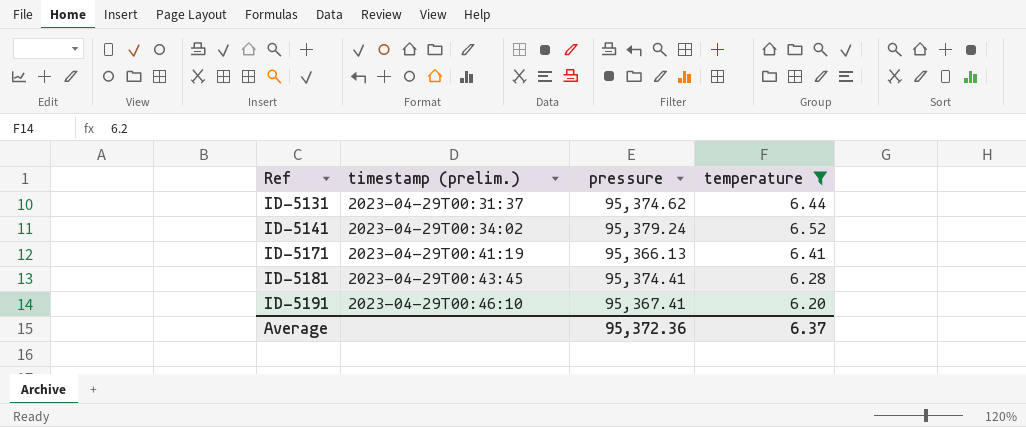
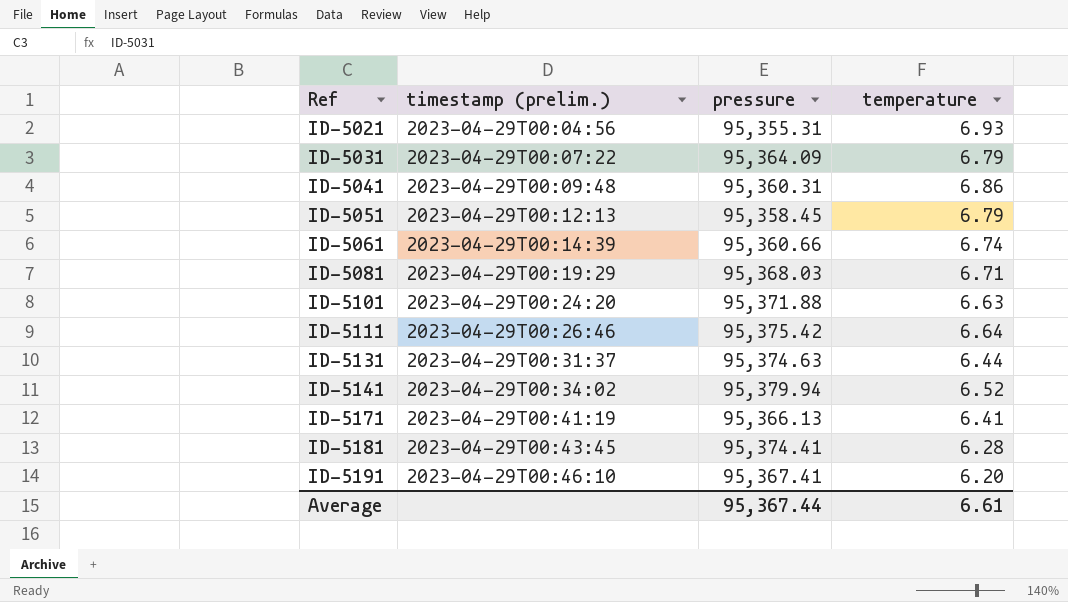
filter: temperature <= 6.52 -> none
ID-5131 | pressure: 95,374.62 -> 95,374.63
ID-5141 | pressure: 95,379.24 -> 95,379.94
Average | pressure: 95,372.36 -> 95,367.44
Average | temperature: 6.37 -> 6.61

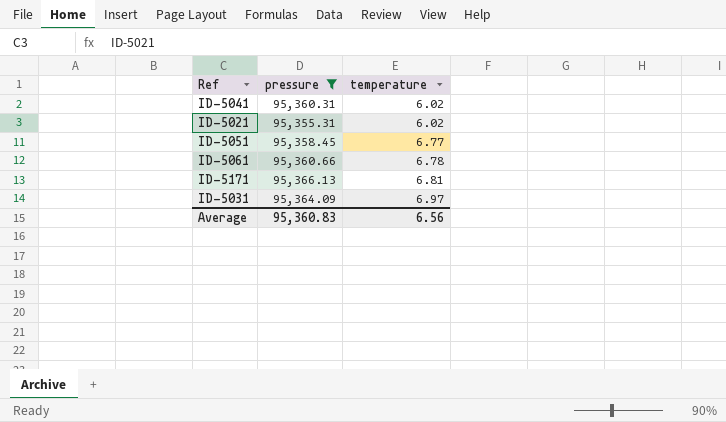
filter: none -> pressure <= 95,366.13
row order: Ref ascending -> temperature ascending
column timestamp (prelim.) | position: 2 -> none
ID-5041 | temperature: 6.86 -> 6.02
ID-5021 | temperature: 6.93 -> 6.02
ID-5051 | temperature: 6.79 -> 6.77
ID-5061 | temperature: 6.74 -> 6.78
ID-5171 | temperature: 6.41 -> 6.81
ID-5031 | temperature: 6.79 -> 6.97
Average | pressure: 95,367.44 -> 95,360.83
Average | temperature: 6.61 -> 6.56

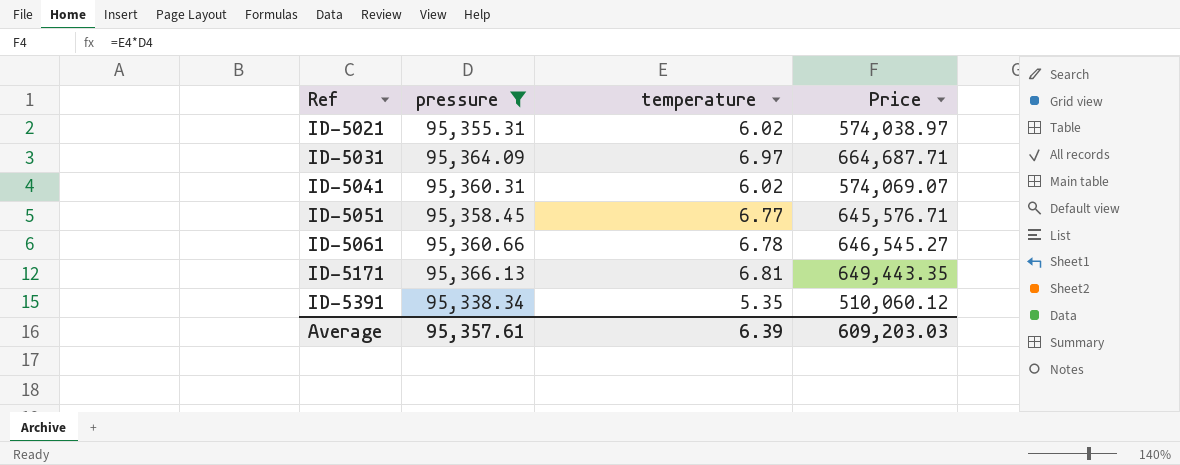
row order: temperature ascending -> Ref ascending
column Price | formula: none -> [pressure] * [temperature]
row ID-5391: none -> 95,338.34 | 5.35 | 510,060.12
Average | pressure: 95,360.83 -> 95,357.61
Average | temperature: 6.56 -> 6.39

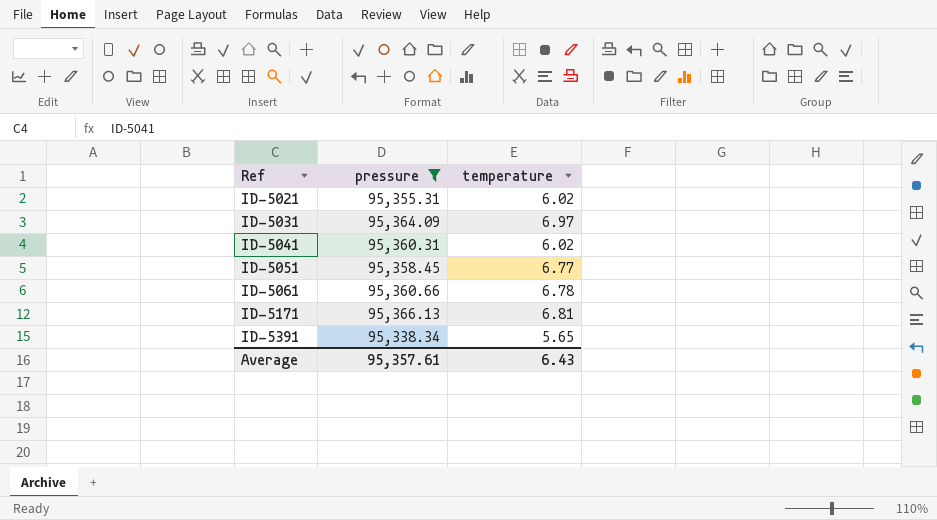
column Price | formula: [pressure] * [temperature] -> none
ID-5391 | temperature: 5.35 -> 5.65
Average | temperature: 6.39 -> 6.43

